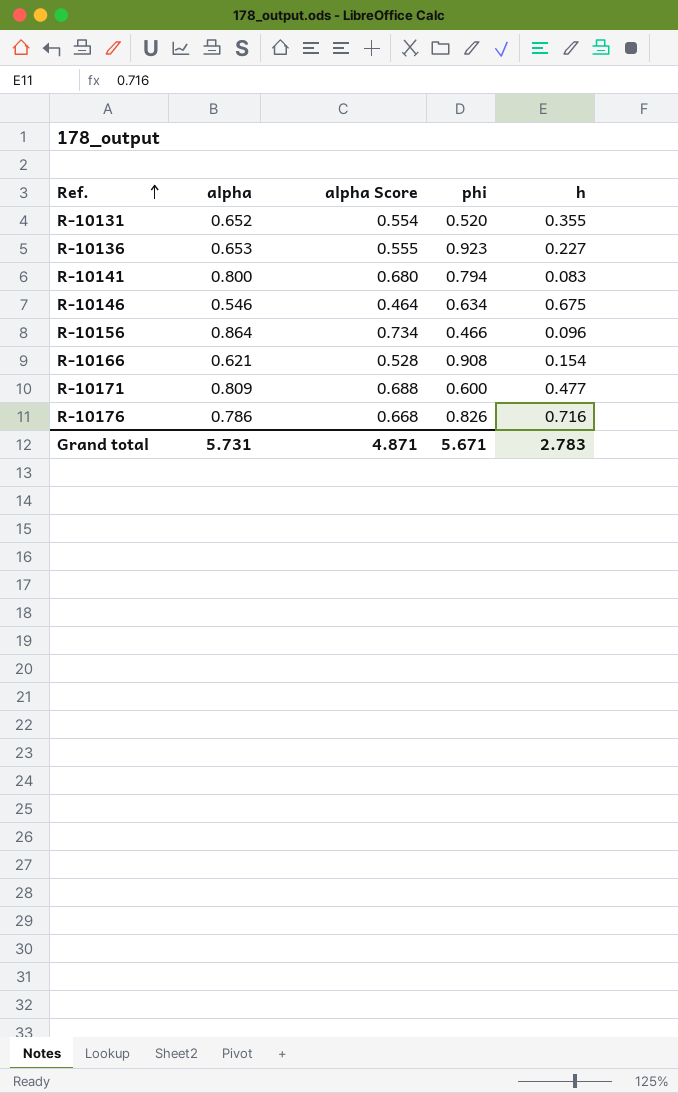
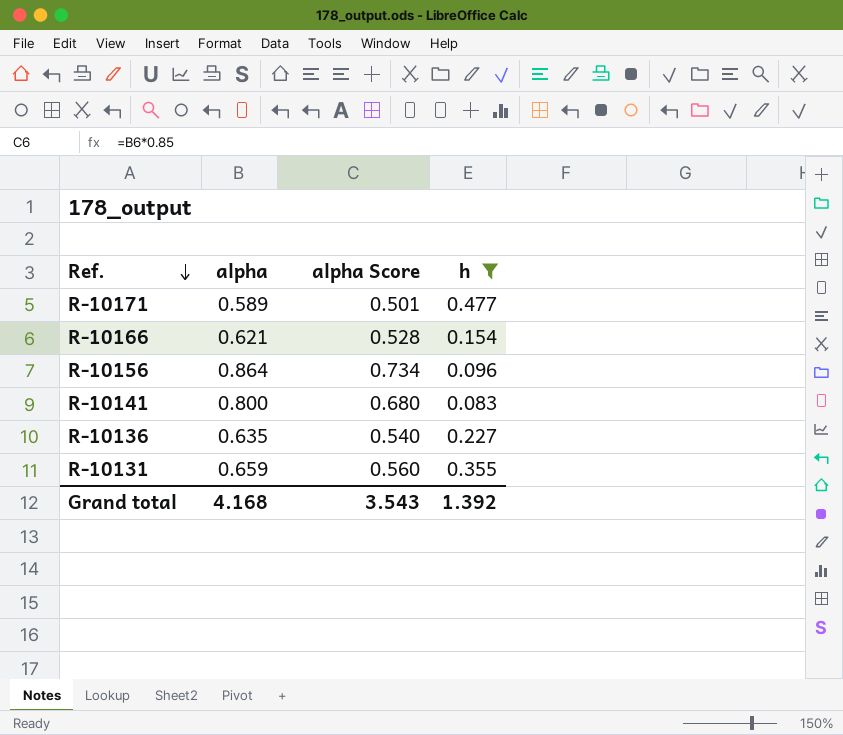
filter: none -> h <= 0.477
row order: Ref. ascending -> Ref. descending
column phi | position: 4 -> none
R-10171 | alpha: 0.809 -> 0.589
R-10171 | alpha Score: 0.688 -> 0.501
R-10136 | alpha: 0.653 -> 0.635
R-10136 | alpha Score: 0.555 -> 0.540
R-10131 | alpha: 0.652 -> 0.659
R-10131 | alpha Score: 0.554 -> 0.560
Grand total | alpha: 5.731 -> 4.168
Grand total | alpha Score: 4.871 -> 3.543
Grand total | h: 2.783 -> 1.392

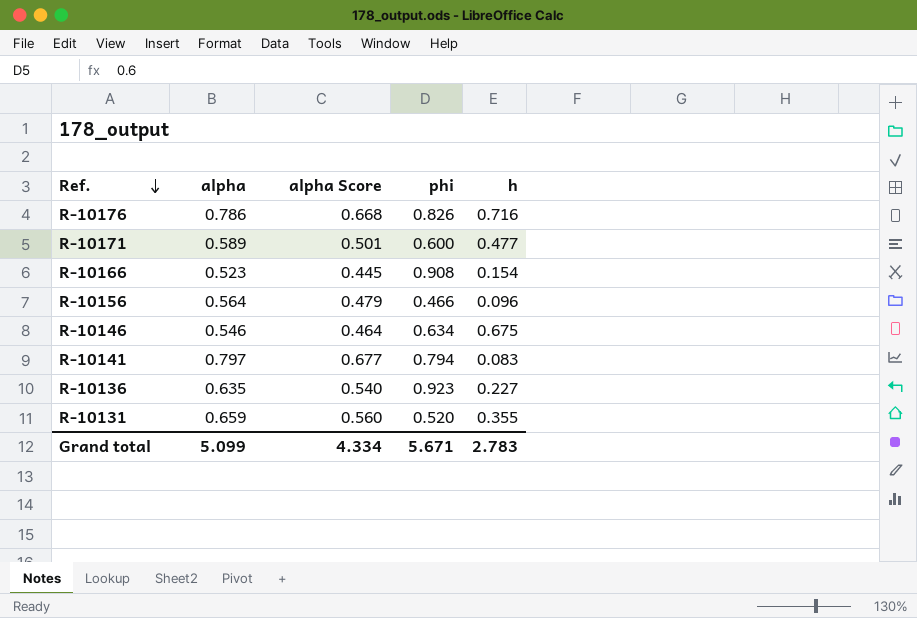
filter: h <= 0.477 -> none
column phi | position: none -> 4
R-10166 | alpha: 0.621 -> 0.523
R-10166 | alpha Score: 0.528 -> 0.445
R-10156 | alpha: 0.864 -> 0.564
R-10156 | alpha Score: 0.734 -> 0.479
R-10141 | alpha: 0.800 -> 0.797
R-10141 | alpha Score: 0.680 -> 0.677
Grand total | alpha: 4.168 -> 5.099
Grand total | alpha Score: 3.543 -> 4.334
Grand total | h: 1.392 -> 2.783

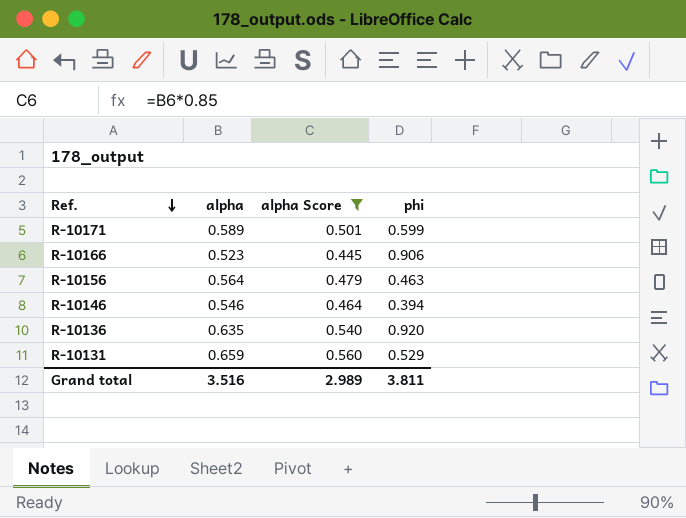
filter: none -> alpha Score <= 0.560
column h | position: 5 -> none
R-10171 | phi: 0.600 -> 0.599
R-10166 | phi: 0.908 -> 0.906
R-10156 | phi: 0.466 -> 0.463
R-10146 | phi: 0.634 -> 0.394
R-10136 | phi: 0.923 -> 0.920
R-10131 | phi: 0.520 -> 0.529
Grand total | alpha: 5.099 -> 3.516
Grand total | alpha Score: 4.334 -> 2.989
Grand total | phi: 5.671 -> 3.811

